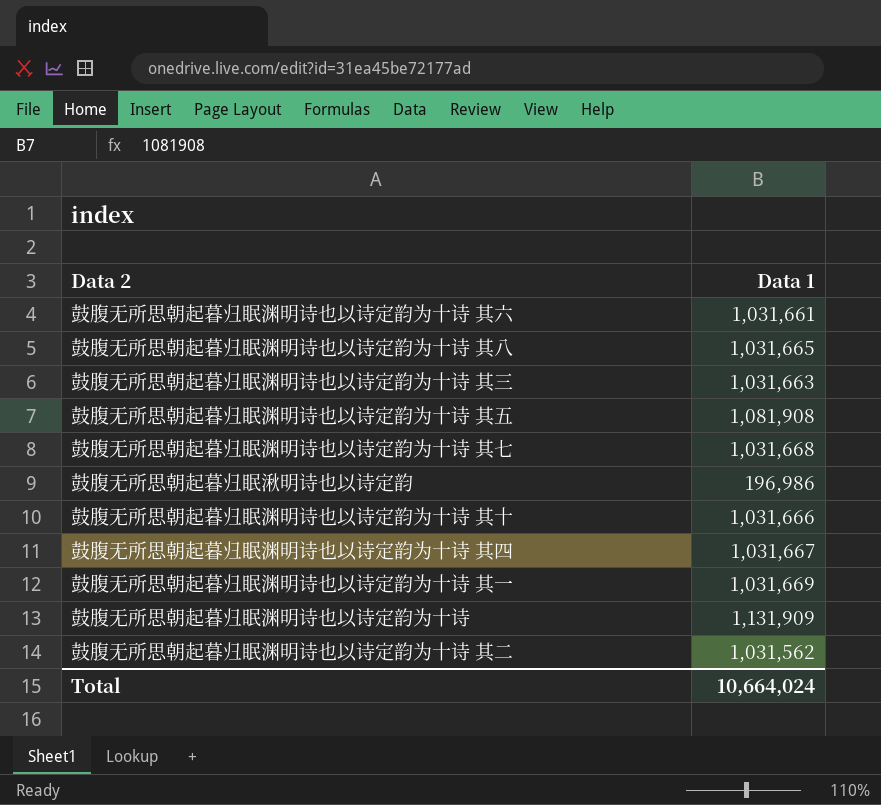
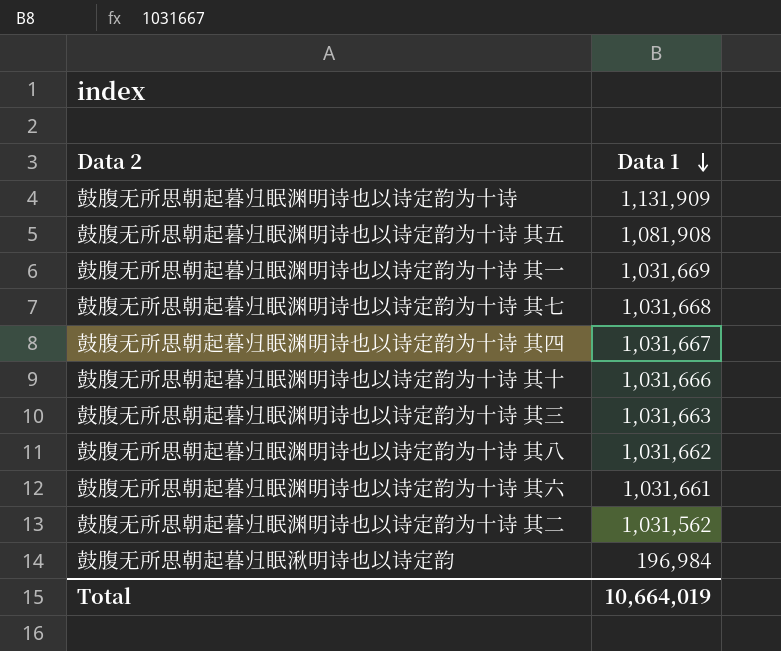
row order: none -> Data 1 descending
鼓腹无所思朝起暮归眠渊明诗也以诗定韵为十诗 其八 | Data 1: 1,031,665 -> 1,031,662
鼓腹无所思朝起暮归眠湫明诗也以诗定韵 | Data 1: 196,986 -> 196,984
Total | Data 1: 10,664,024 -> 10,664,019

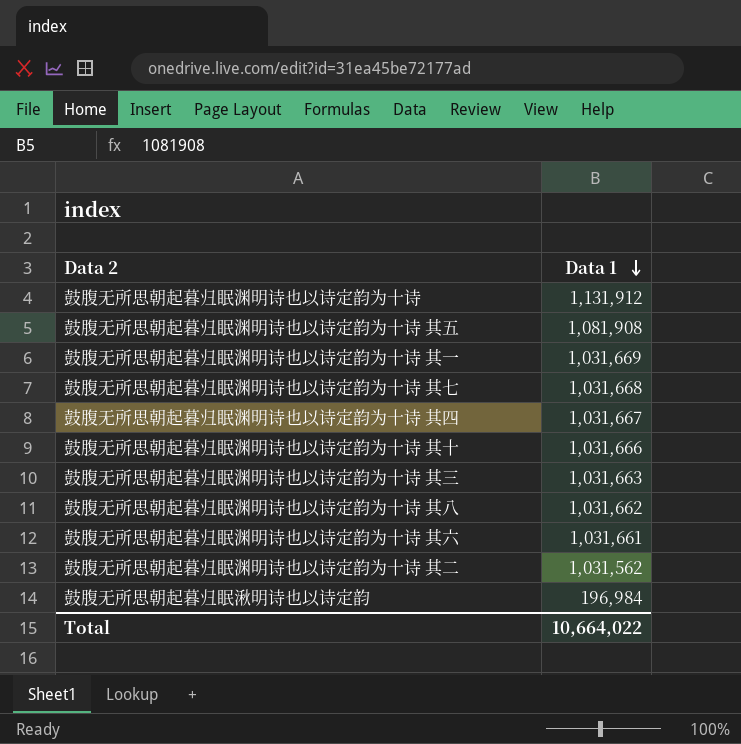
鼓腹无所思朝起暮归眠渊明诗也以诗定韵为十诗 | Data 1: 1,131,909 -> 1,131,912
Total | Data 1: 10,664,019 -> 10,664,022

